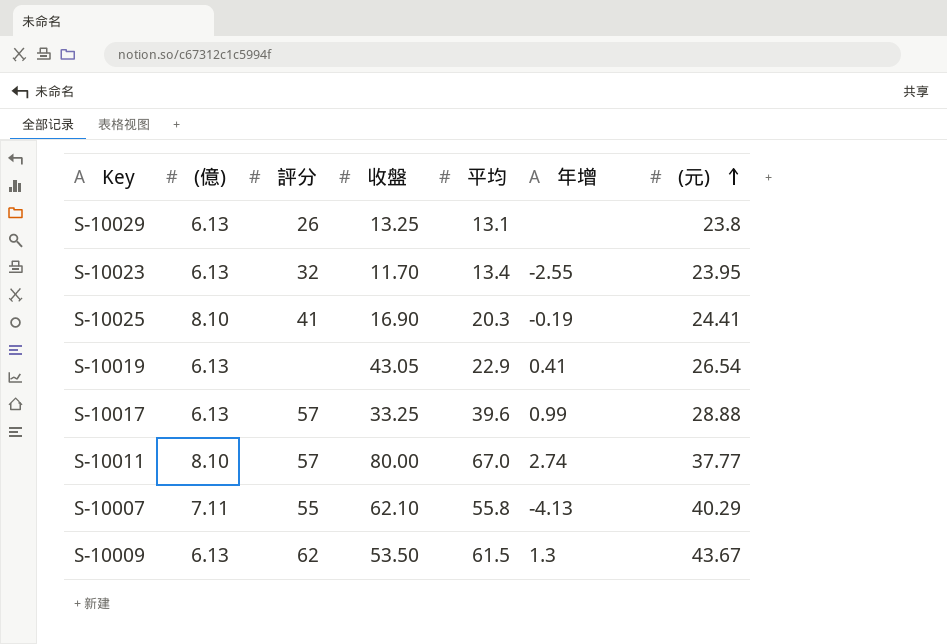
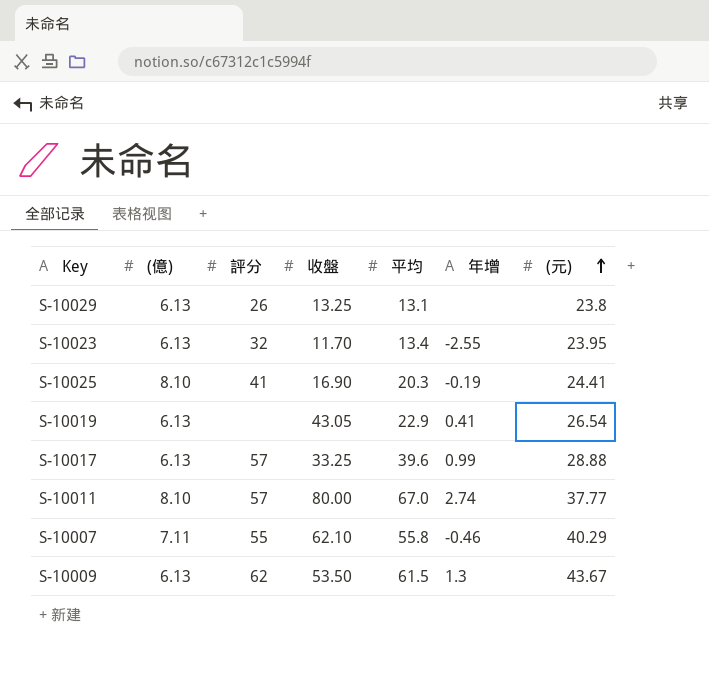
S-10007 | 年增: -4.13 -> -0.46

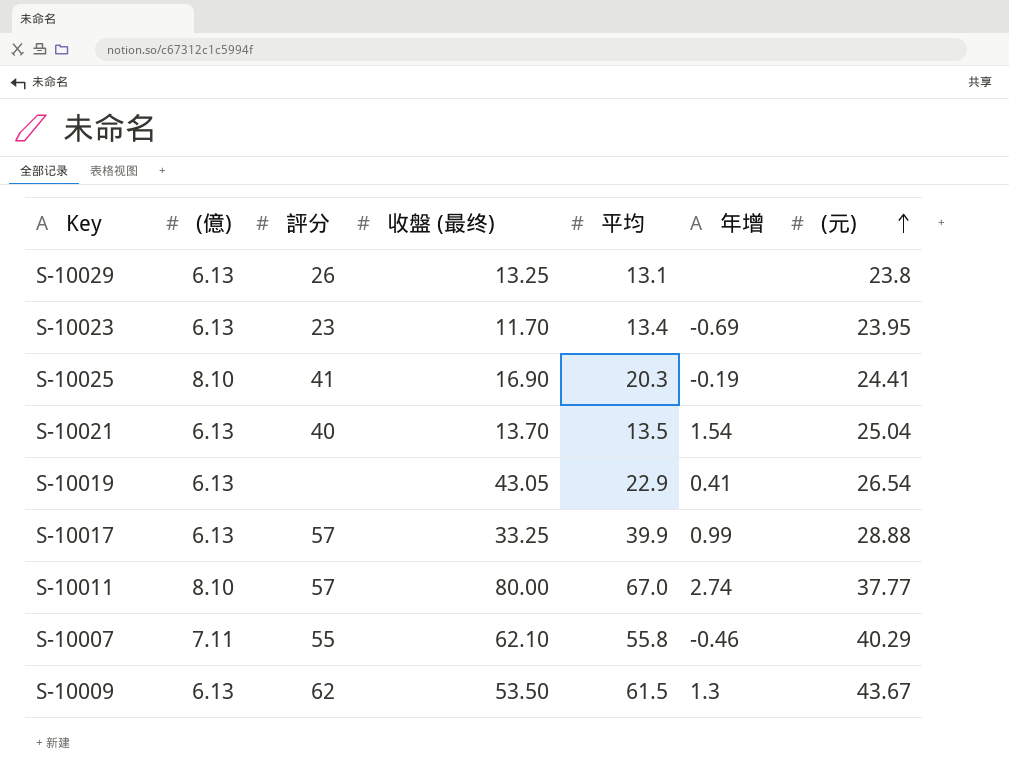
column name: 收盤 -> 收盤 (最终)
S-10023 | 評分: 32 -> 23
S-10023 | 年增: -2.55 -> -0.69
row S-10021: none -> 6.13 | 40 | 13.70 | 13.5 | 1.54 | 25.04
S-10017 | 平均: 39.6 -> 39.9

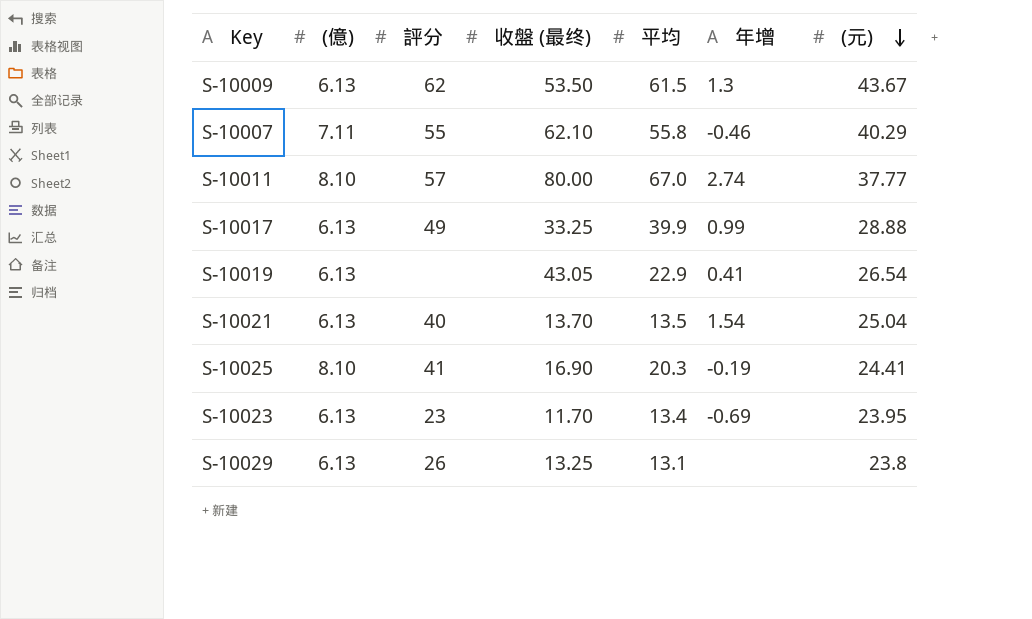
row order: (元) ascending -> (元) descending
S-10017 | 評分: 57 -> 49

